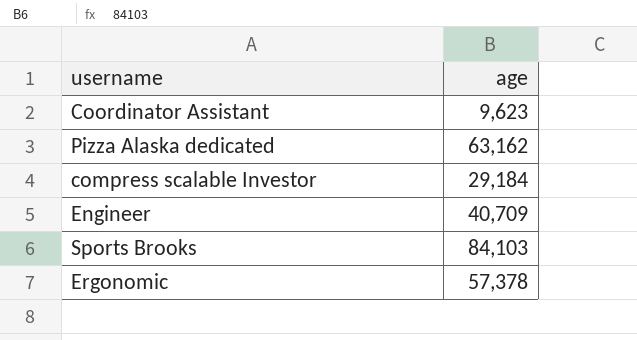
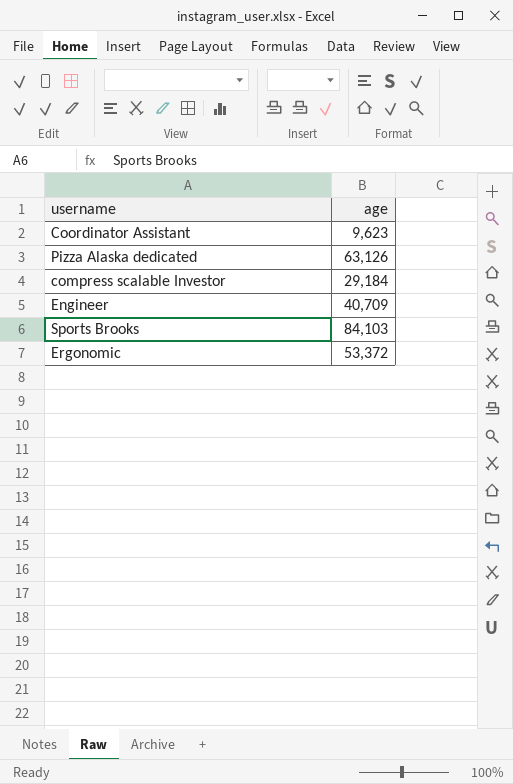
Pizza Alaska dedicated | age: 63,162 -> 63,126
Ergonomic | age: 57,378 -> 53,372

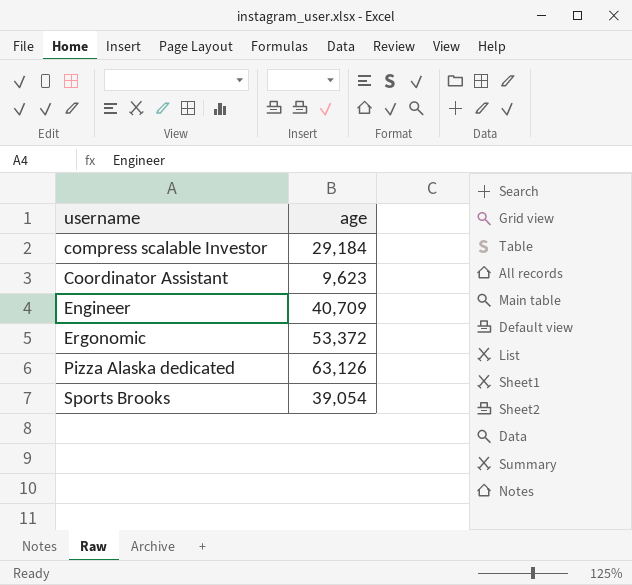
row order: none -> username ascending
Sports Brooks | age: 84,103 -> 39,054

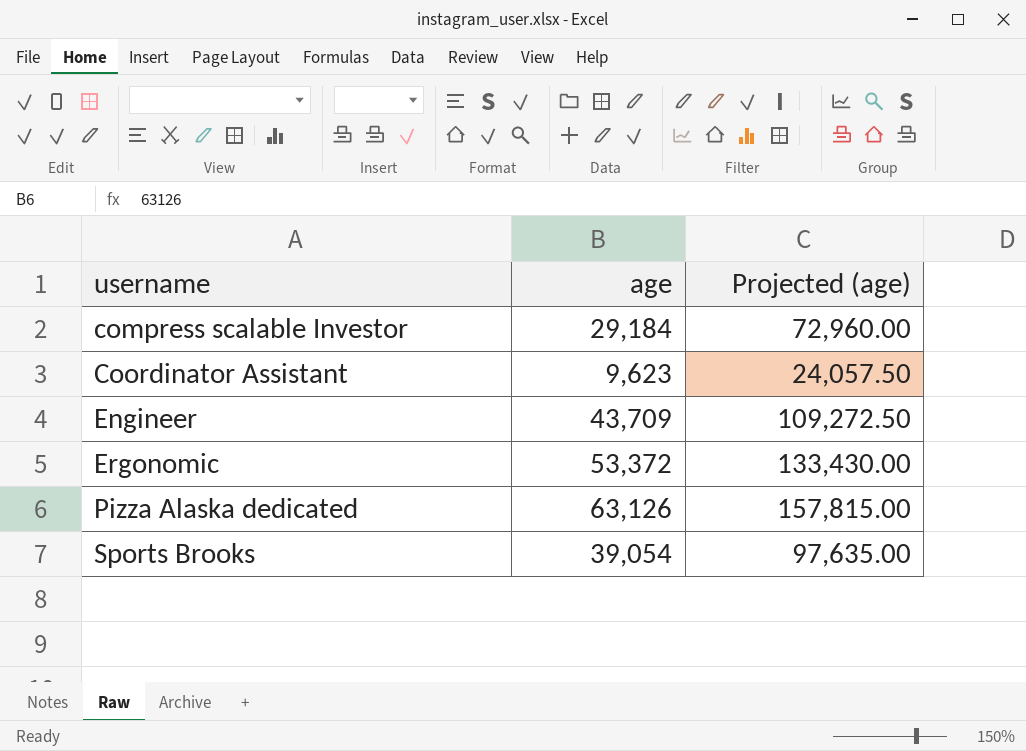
column Projected (age) | formula: none -> [age] * 2.5
Engineer | age: 40,709 -> 43,709

